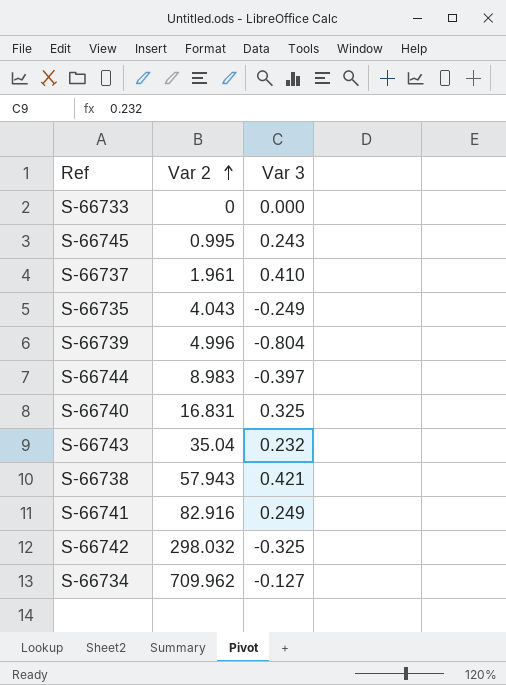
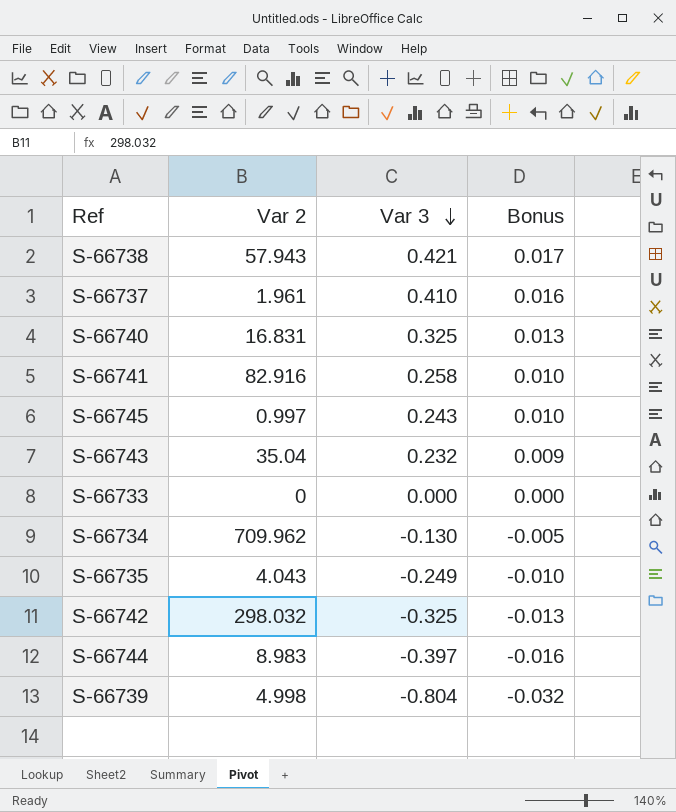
row order: Var 2 ascending -> Var 3 descending
column Bonus | formula: none -> [Var 3] * 0.04
S-66741 | Var 3: 0.249 -> 0.258
S-66745 | Var 2: 0.995 -> 0.997
S-66734 | Var 3: -0.127 -> -0.130
S-66739 | Var 2: 4.996 -> 4.998

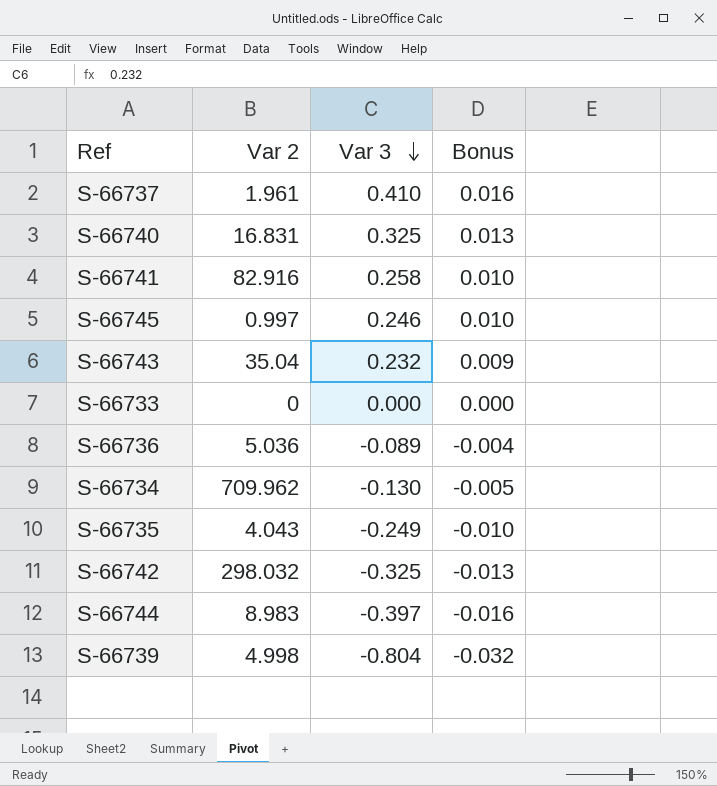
row S-66738: 57.943 | 0.421 | 0.017 -> none
S-66745 | Var 3: 0.243 -> 0.246
row S-66736: none -> 5.036 | -0.089 | -0.004

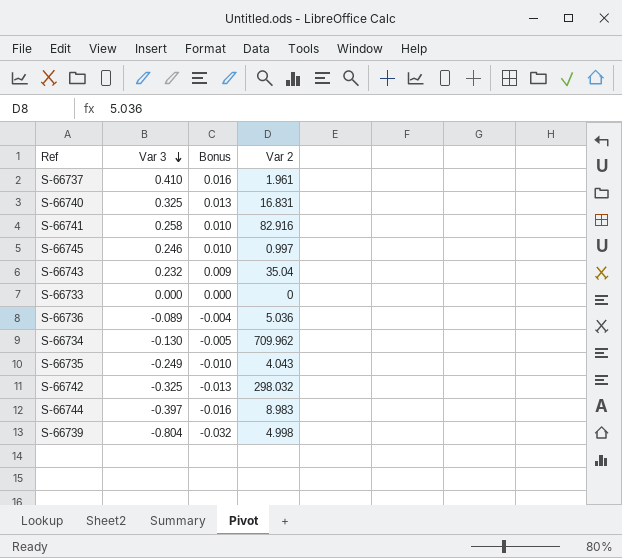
column Var 2 | position: 2 -> 4

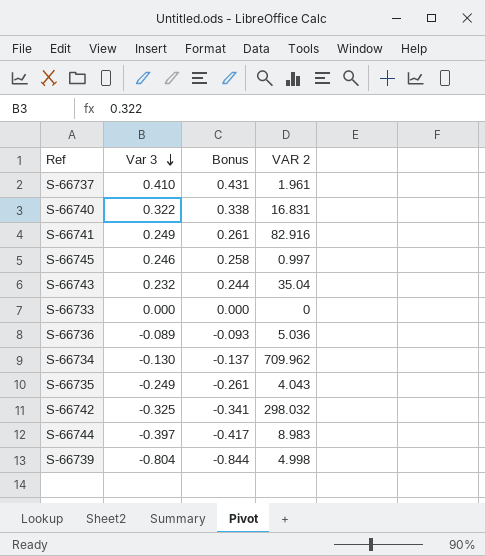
column Bonus | formula: [Var 3] * 0.04 -> [Var 3] * 1.05
column name: Var 2 -> VAR 2
S-66740 | Var 3: 0.325 -> 0.322
S-66741 | Var 3: 0.258 -> 0.249

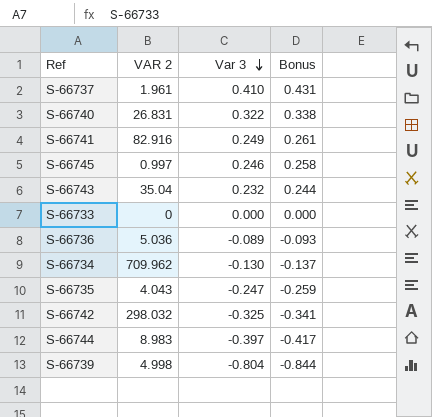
column VAR 2 | position: 4 -> 2
S-66740 | VAR 2: 16.831 -> 26.831
S-66735 | Var 3: -0.249 -> -0.247
S-66735 | Bonus: -0.261 -> -0.259

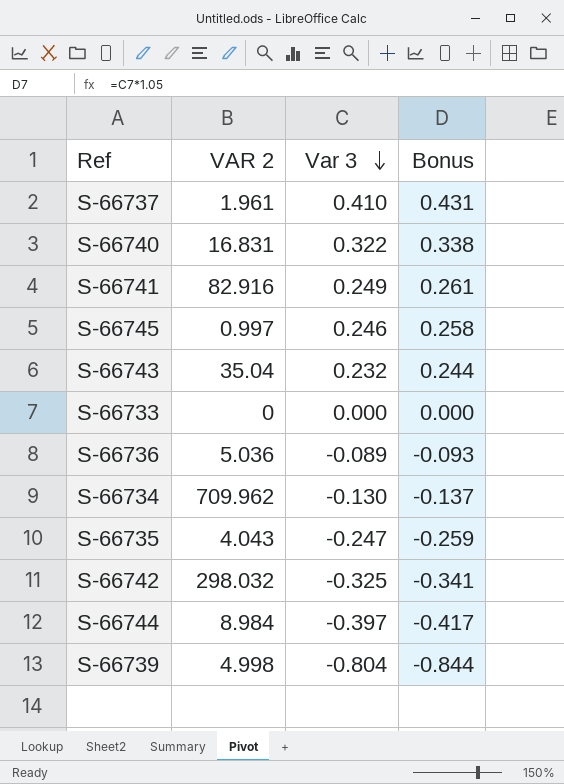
S-66740 | VAR 2: 26.831 -> 16.831
S-66744 | VAR 2: 8.983 -> 8.984

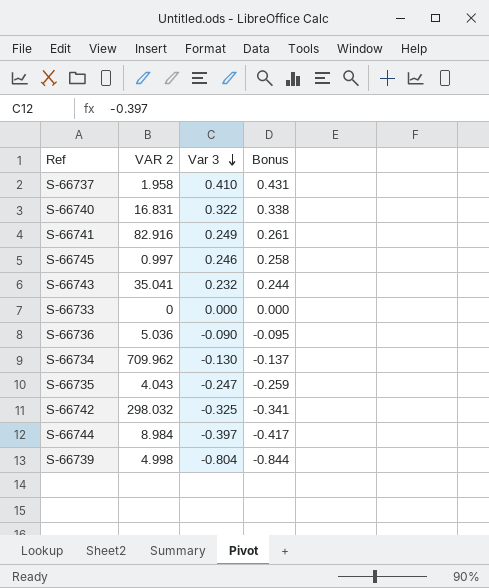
S-66737 | VAR 2: 1.961 -> 1.958
S-66743 | VAR 2: 35.04 -> 35.041
S-66736 | Var 3: -0.089 -> -0.090
S-66736 | Bonus: -0.093 -> -0.095

